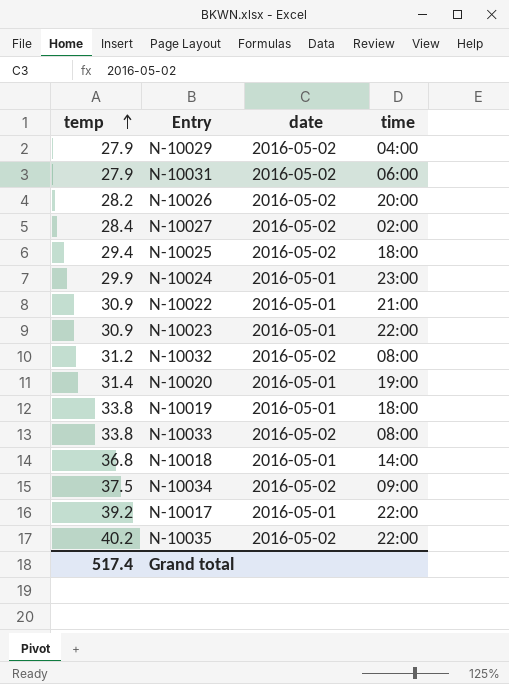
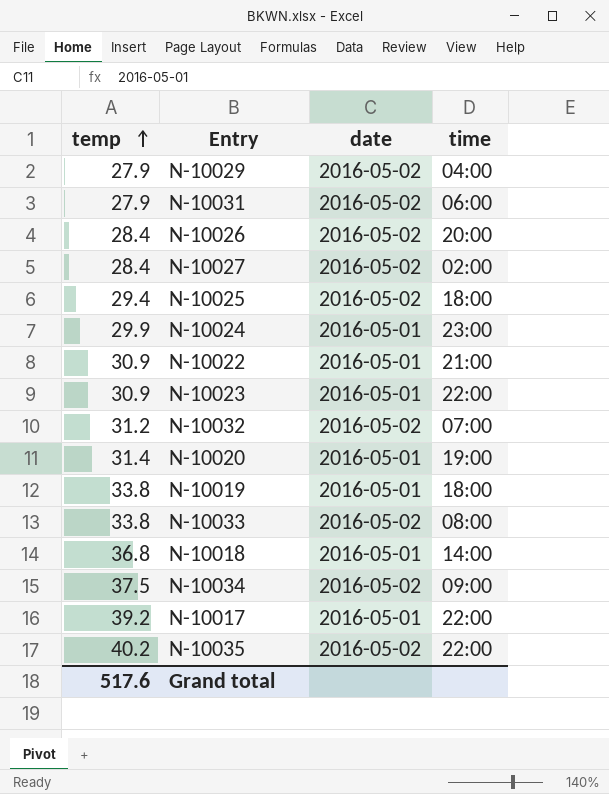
N-10026 | temp: 28.2 -> 28.4
N-10032 | time: 08:00 -> 07:00
Grand total | temp: 517.4 -> 517.6

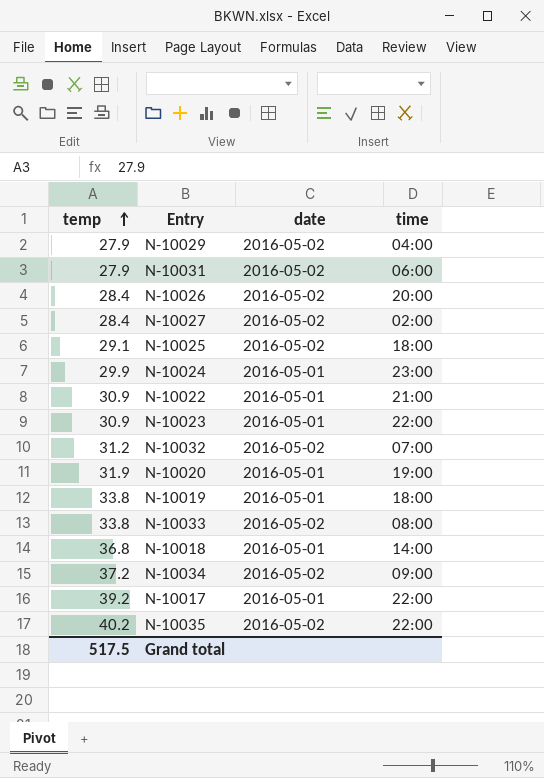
N-10025 | temp: 29.4 -> 29.1
N-10020 | temp: 31.4 -> 31.9
N-10034 | temp: 37.5 -> 37.2
Grand total | temp: 517.6 -> 517.5

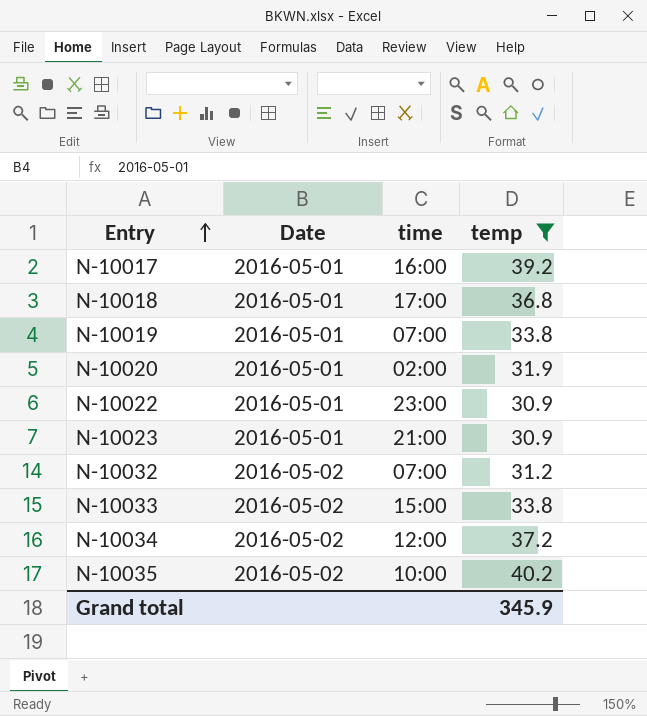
filter: none -> temp >= 30.9
row order: temp ascending -> Entry ascending
column name: date -> Date
column temp | position: 1 -> 4
N-10017 | time: 22:00 -> 16:00
N-10018 | time: 14:00 -> 17:00
N-10019 | time: 18:00 -> 07:00
N-10020 | time: 19:00 -> 02:00
N-10022 | time: 21:00 -> 23:00
N-10023 | time: 22:00 -> 21:00
N-10033 | time: 08:00 -> 15:00
N-10034 | time: 09:00 -> 12:00
N-10035 | time: 22:00 -> 10:00
Grand total | temp: 517.5 -> 345.9

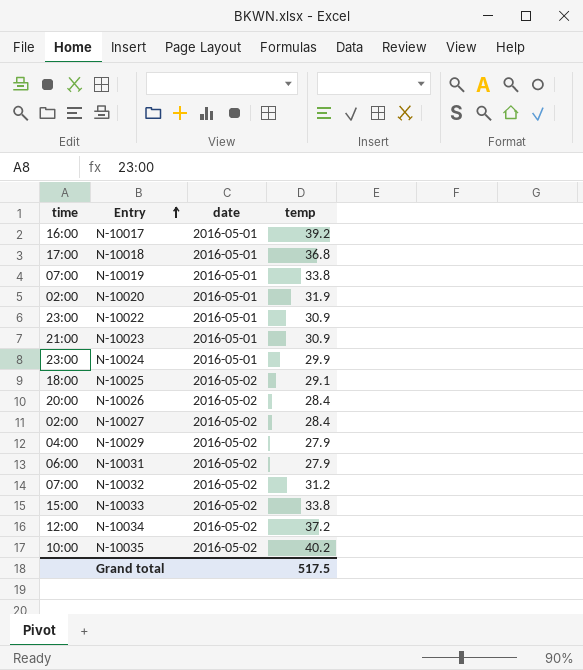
filter: temp >= 30.9 -> none
column time | position: 3 -> 1
column name: Date -> date
Grand total | temp: 345.9 -> 517.5

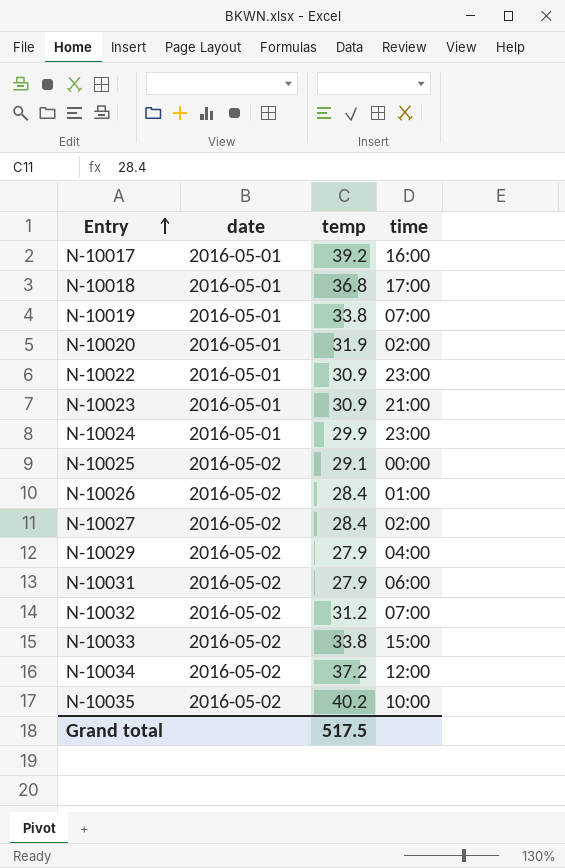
column time | position: 1 -> 4
N-10025 | time: 18:00 -> 00:00
N-10026 | time: 20:00 -> 01:00

